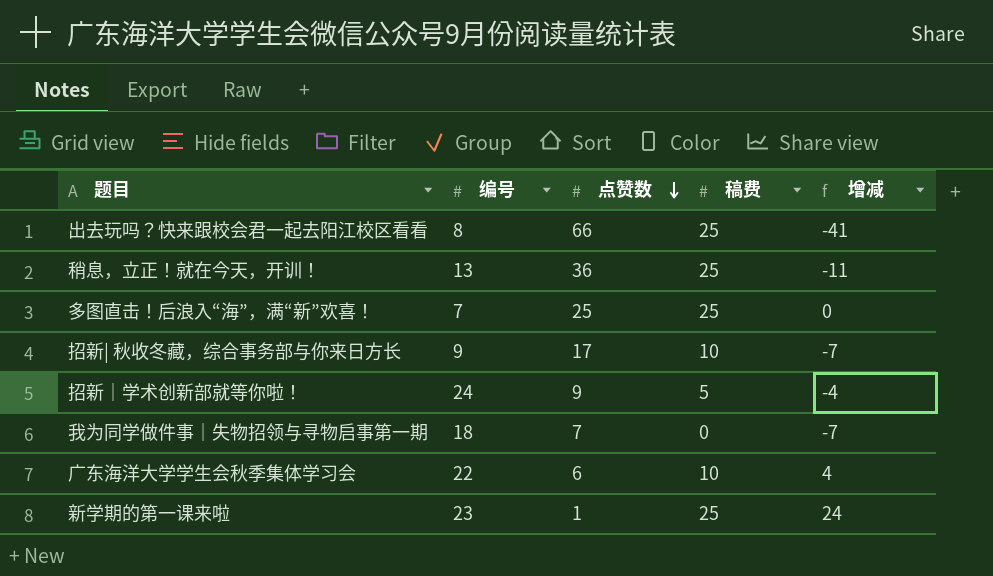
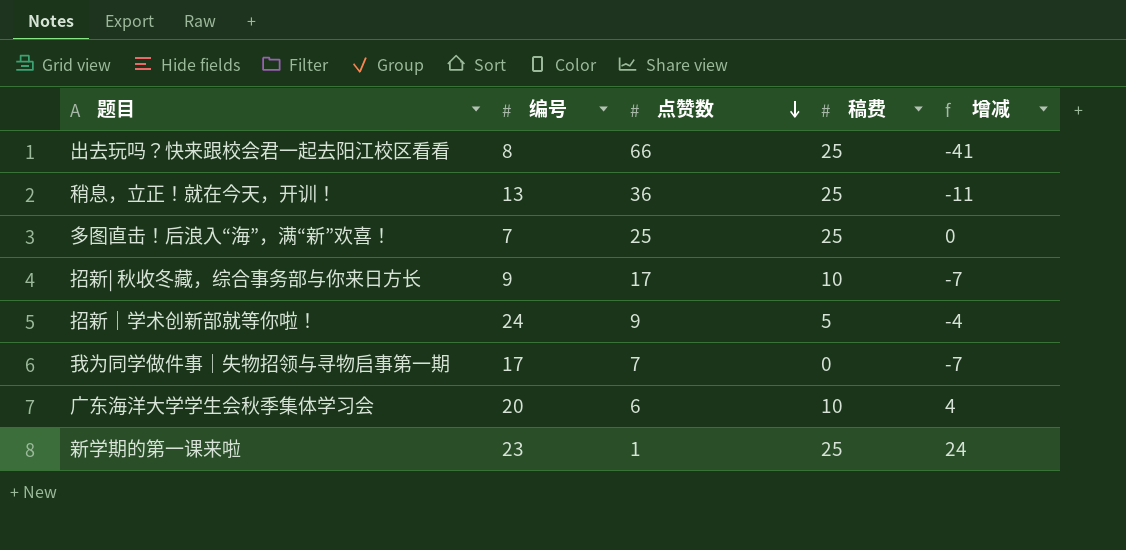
我为同学做件事｜失物招领与寻物启事第一期 | 编号: 18 -> 17
广东海洋大学学生会秋季集体学习会 | 编号: 22 -> 20

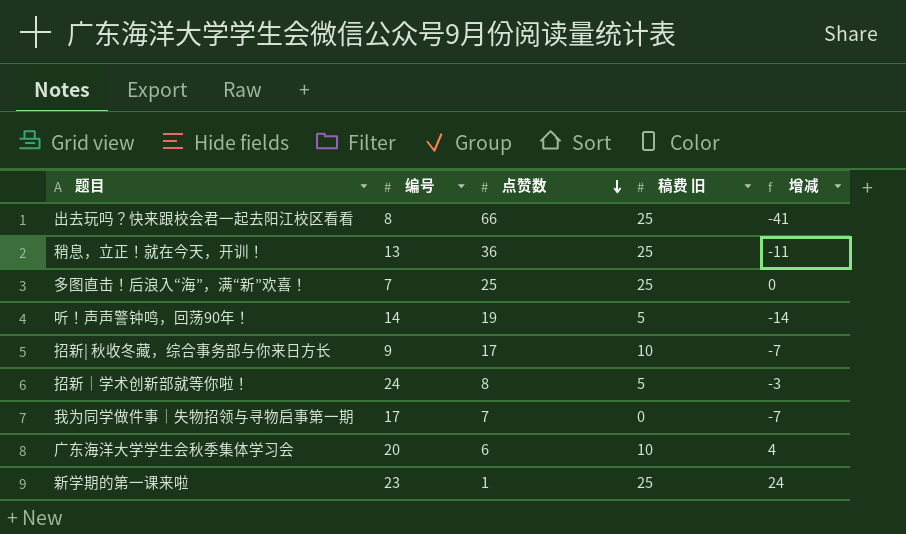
column name: 稿费 -> 稿费 旧
row 听！声声警钟鸣，回荡90年！: none -> 14 | 19 | 5 | -14
招新｜学术创新部就等你啦！ | 点赞数: 9 -> 8
招新｜学术创新部就等你啦！ | 增减: -4 -> -3

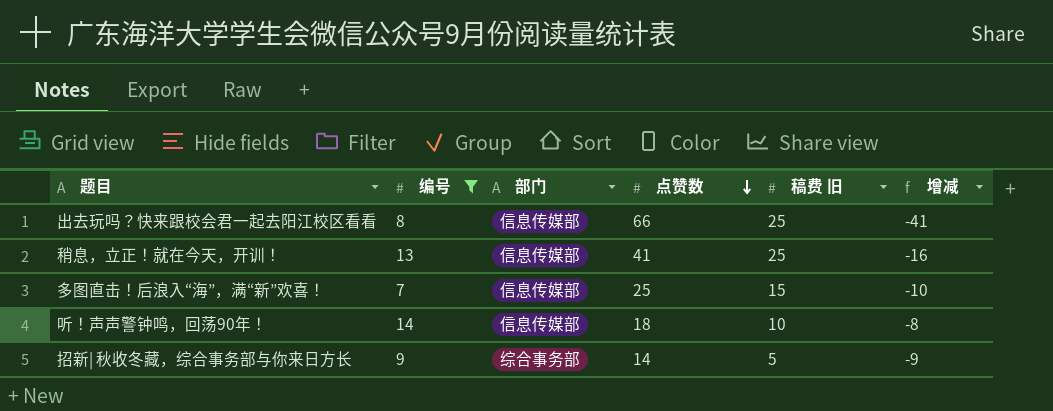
filter: none -> 编号 <= 14
column 部门 | position: none -> 3
稍息，立正！就在今天，开训！ | 点赞数: 36 -> 41
稍息，立正！就在今天，开训！ | 增减: -11 -> -16
多图直击！后浪入“海”，满“新”欢喜！ | 稿费 旧: 25 -> 15
多图直击！后浪入“海”，满“新”欢喜！ | 增减: 0 -> -10
听！声声警钟鸣，回荡90年！ | 点赞数: 19 -> 18
听！声声警钟鸣，回荡90年！ | 稿费 旧: 5 -> 10
听！声声警钟鸣，回荡90年！ | 增减: -14 -> -8
招新| 秋收冬藏，综合事务部与你来日方长 | 点赞数: 17 -> 14
招新| 秋收冬藏，综合事务部与你来日方长 | 稿费 旧: 10 -> 5
招新| 秋收冬藏，综合事务部与你来日方长 | 增减: -7 -> -9

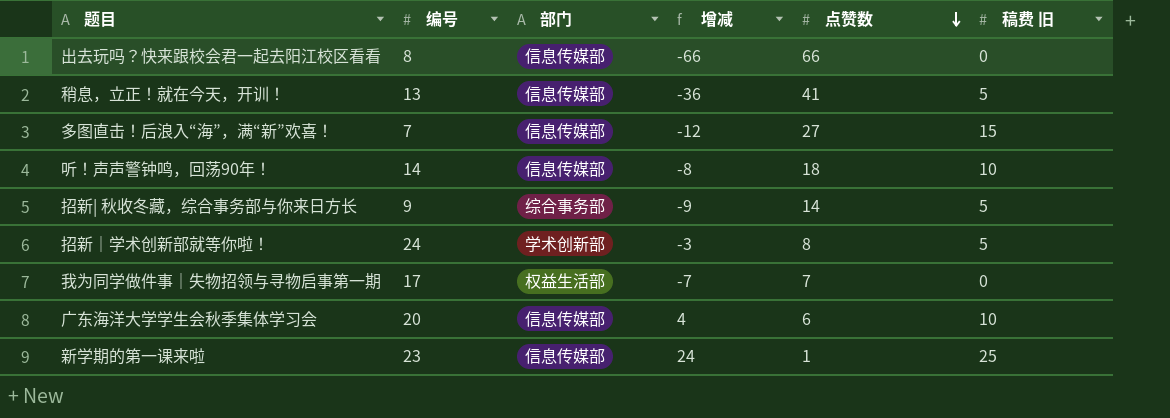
filter: 编号 <= 14 -> none
column 增减 | position: 6 -> 4
出去玩吗？快来跟校会君一起去阳江校区看看 | 增减: -41 -> -66
出去玩吗？快来跟校会君一起去阳江校区看看 | 稿费 旧: 25 -> 0
稍息，立正！就在今天，开训！ | 增减: -16 -> -36
稍息，立正！就在今天，开训！ | 稿费 旧: 25 -> 5
多图直击！后浪入“海”，满“新”欢喜！ | 增减: -10 -> -12
多图直击！后浪入“海”，满“新”欢喜！ | 点赞数: 25 -> 27

